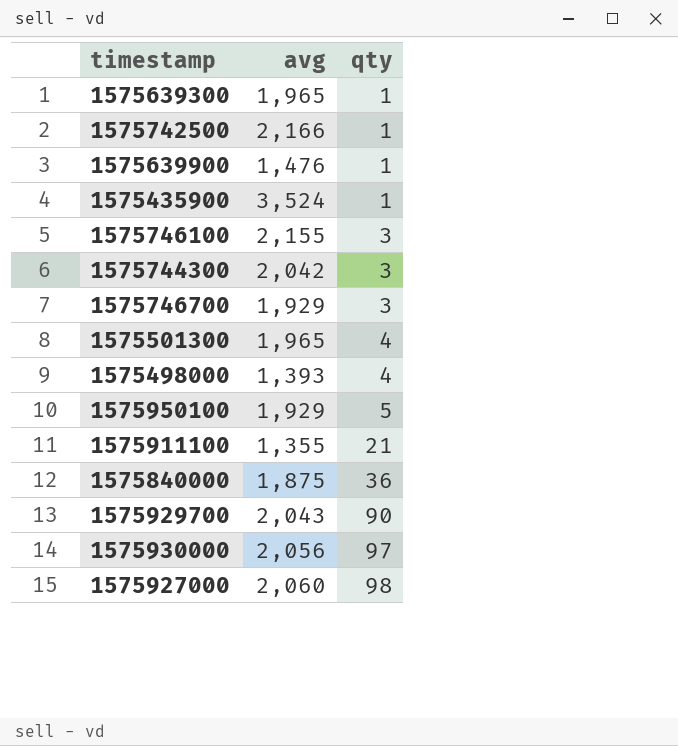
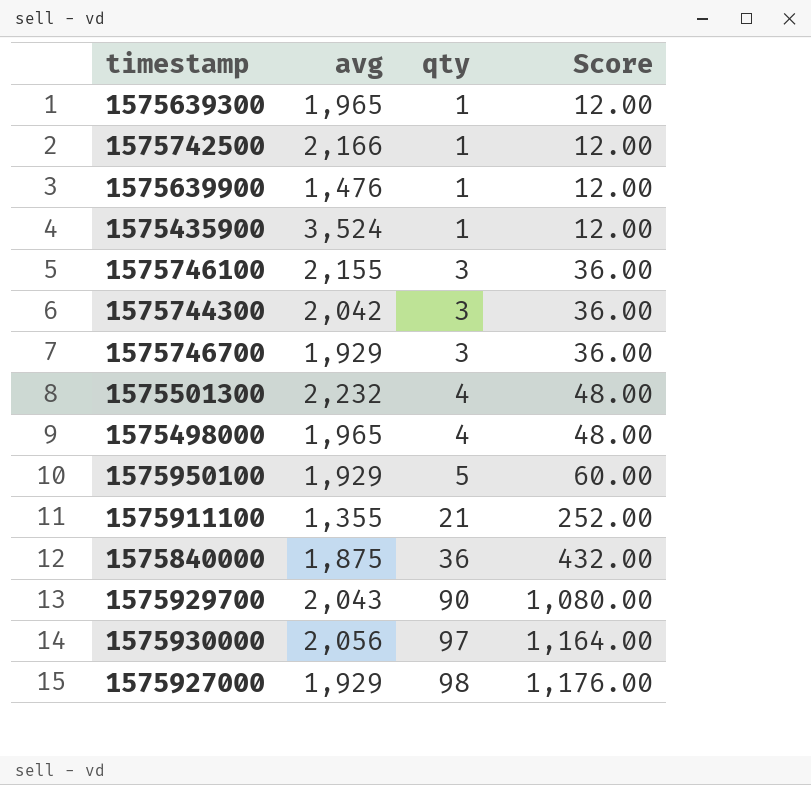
column Score | formula: none -> [qty] * 12
1575501300 | avg: 1,965 -> 2,232
1575498000 | avg: 1,393 -> 1,965
1575927000 | avg: 2,060 -> 1,929

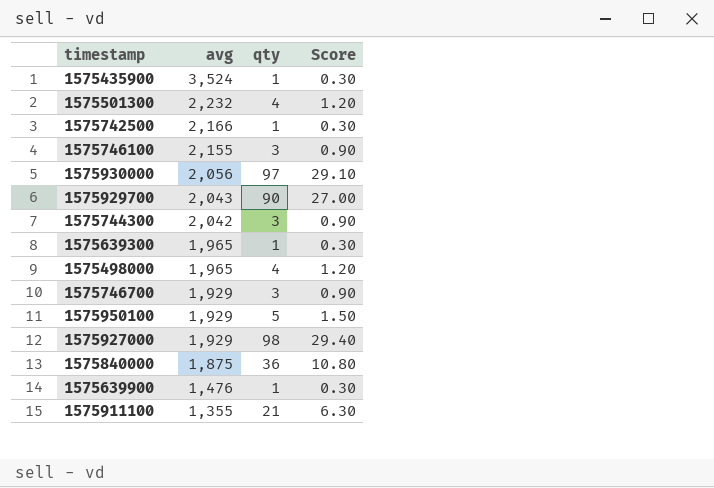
row order: qty ascending -> avg descending
column Score | formula: [qty] * 12 -> [qty] * 0.3

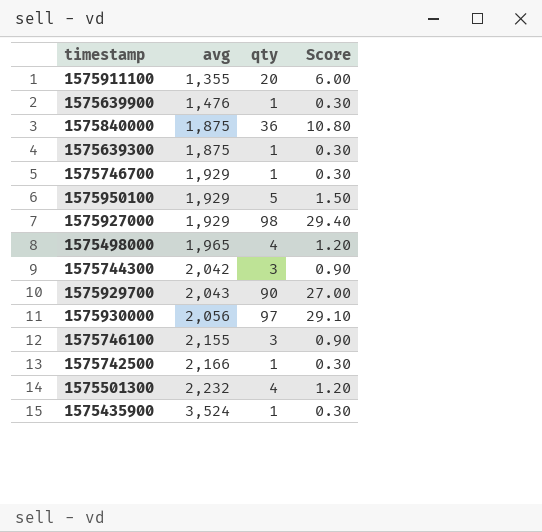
row order: avg descending -> avg ascending
1575911100 | qty: 21 -> 20
1575911100 | Score: 6.30 -> 6.00
1575639300 | avg: 1,965 -> 1,875
1575746700 | qty: 3 -> 1
1575746700 | Score: 0.90 -> 0.30

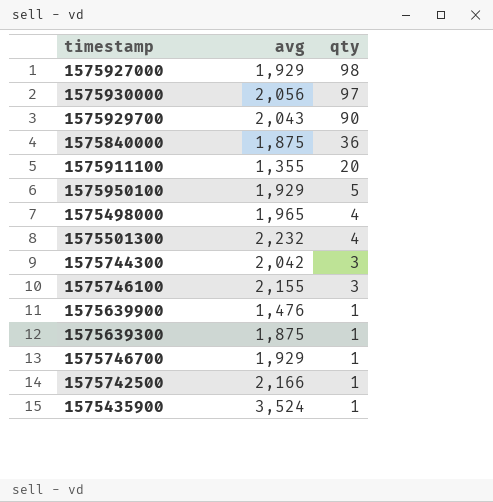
row order: avg ascending -> qty descending
column Score | formula: [qty] * 0.3 -> none

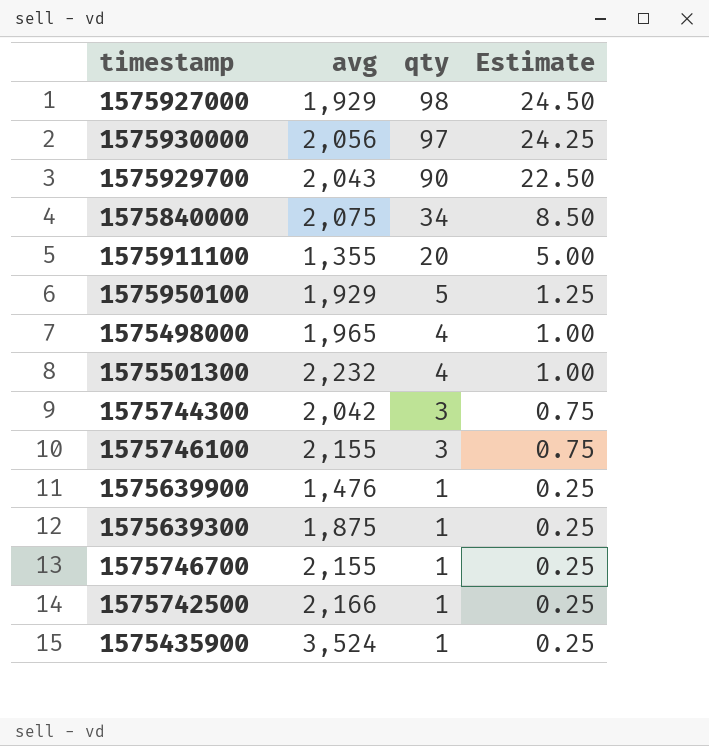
column Estimate | formula: none -> [qty] * 0.25
1575840000 | avg: 1,875 -> 2,075
1575840000 | qty: 36 -> 34
1575746700 | avg: 1,929 -> 2,155

